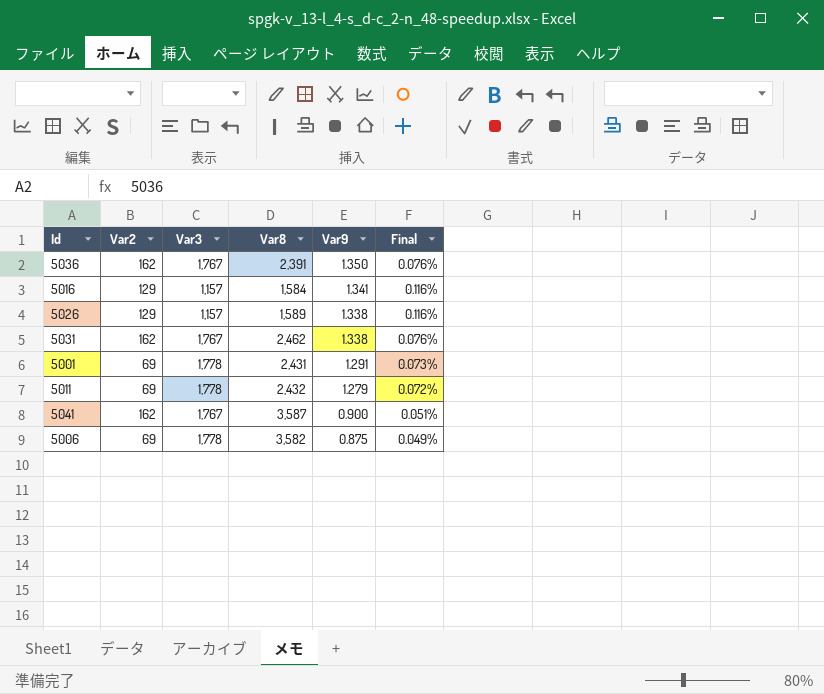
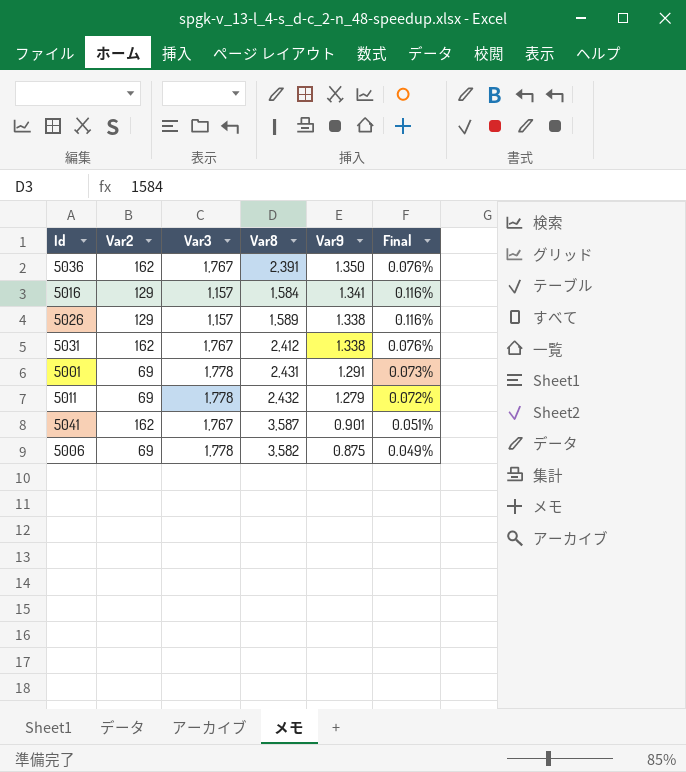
5031 | Var8: 2,462 -> 2,412
5041 | Var9: 0.900 -> 0.901

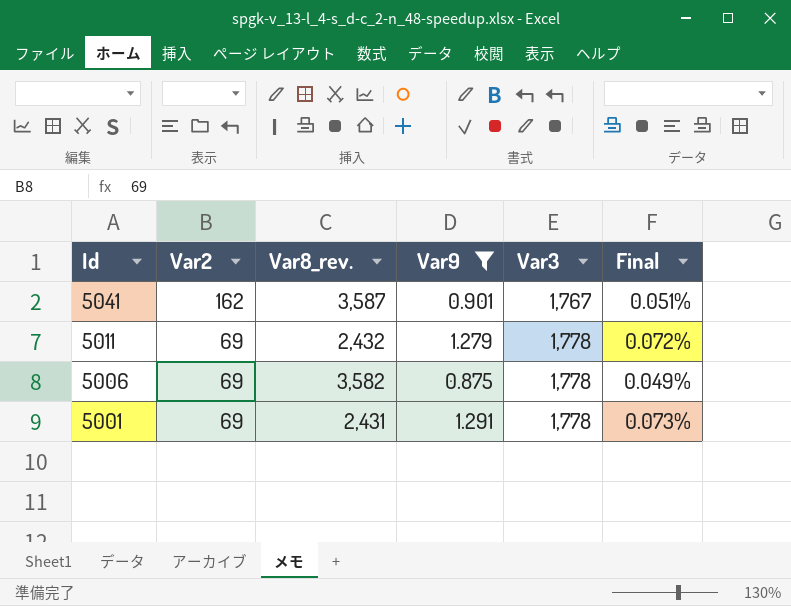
filter: none -> Var9 <= 1.291
row order: Var9 descending -> Id descending
column name: Var8 -> Var8_rev.
column Var3 | position: 3 -> 5

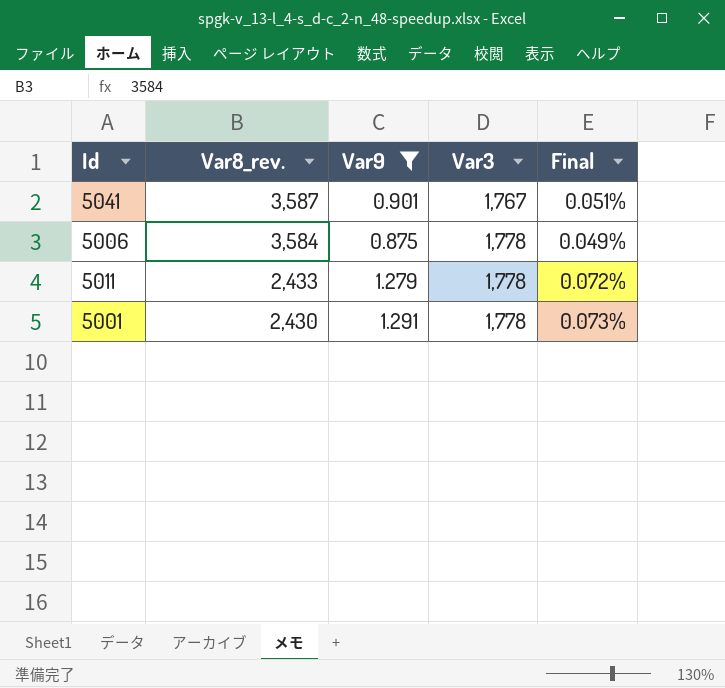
row order: Id descending -> Var8_rev. descending
column Var2 | position: 2 -> none
5006 | Var8_rev.: 3,582 -> 3,584
5011 | Var8_rev.: 2,432 -> 2,433
5001 | Var8_rev.: 2,431 -> 2,430

